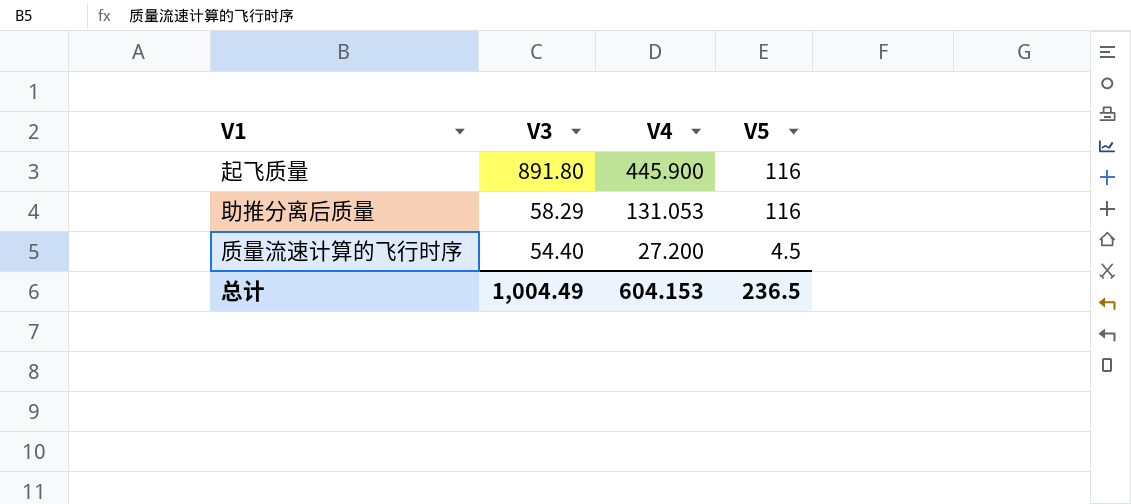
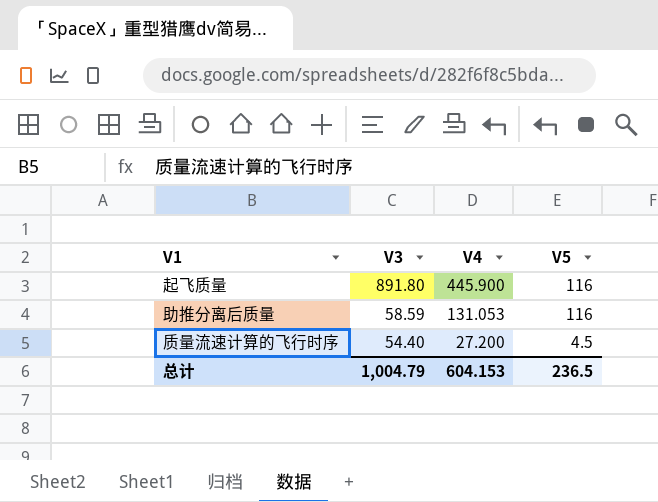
助推分离后质量 | V3: 58.29 -> 58.59
总计 | V3: 1,004.49 -> 1,004.79

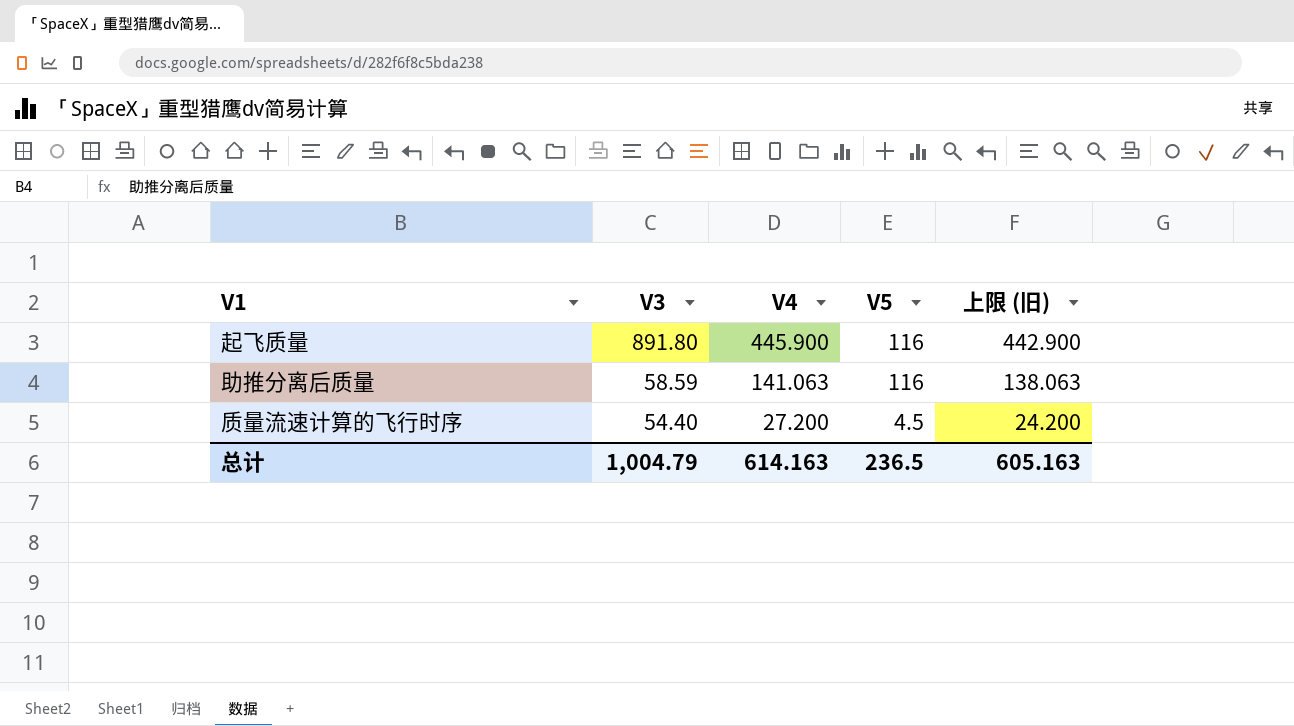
column 上限 (旧) | formula: none -> [V4] - 3
助推分离后质量 | V4: 131.053 -> 141.063
总计 | V4: 604.153 -> 614.163

